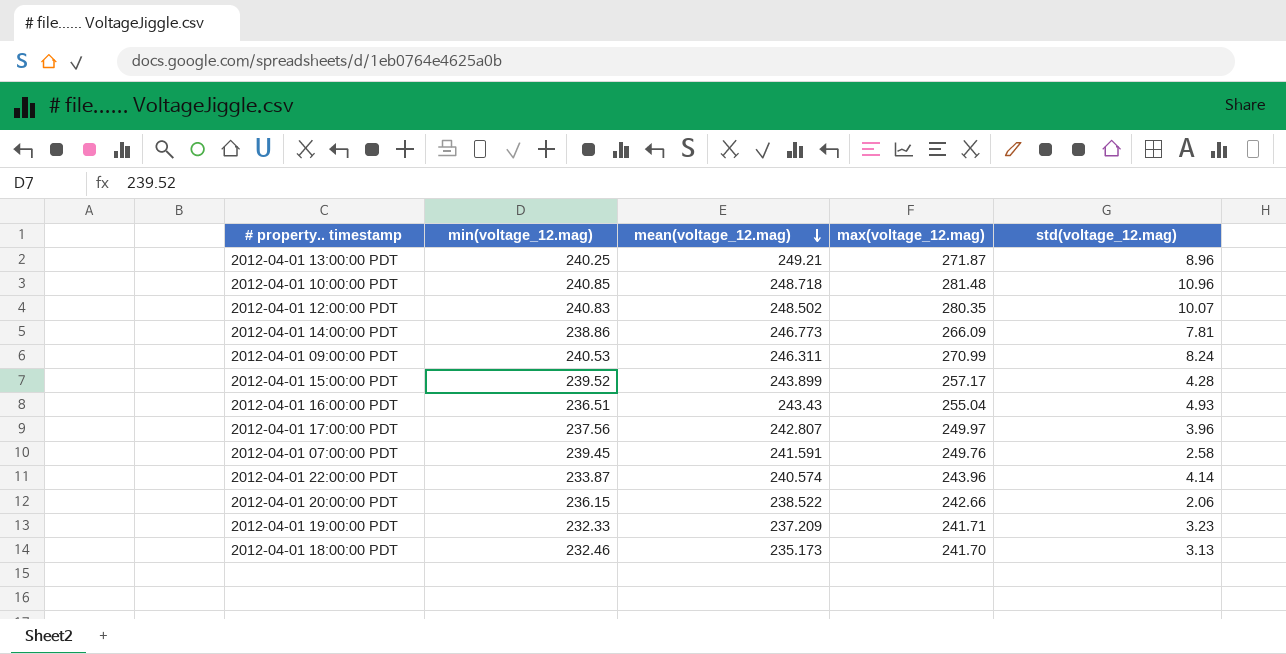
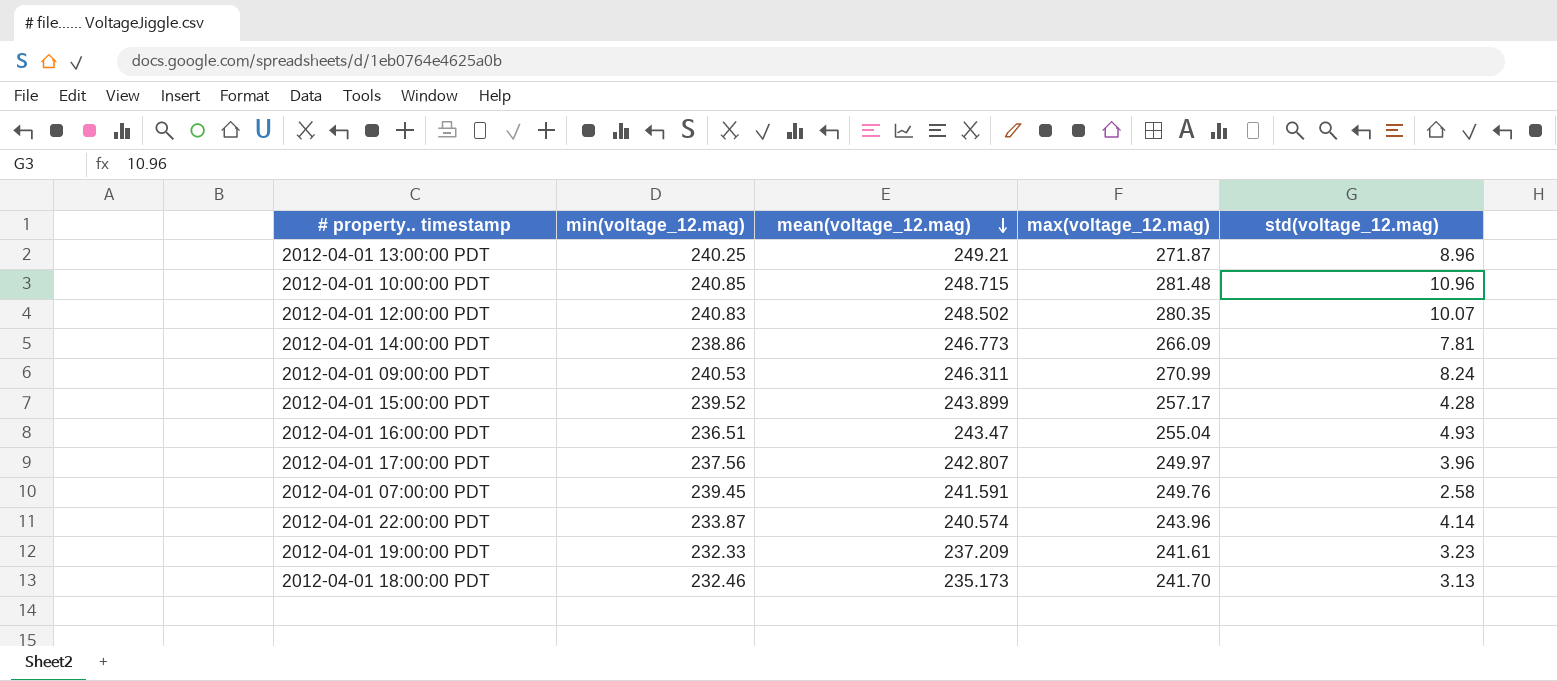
row 2012-04-01 20:00:00 PDT: 236.15 | 238.522 | 242.66 | 2.06 -> none
2012-04-01 10:00:00 PDT | mean(voltage_12.mag): 248.718 -> 248.715
2012-04-01 16:00:00 PDT | mean(voltage_12.mag): 243.43 -> 243.47
2012-04-01 19:00:00 PDT | max(voltage_12.mag): 241.71 -> 241.61

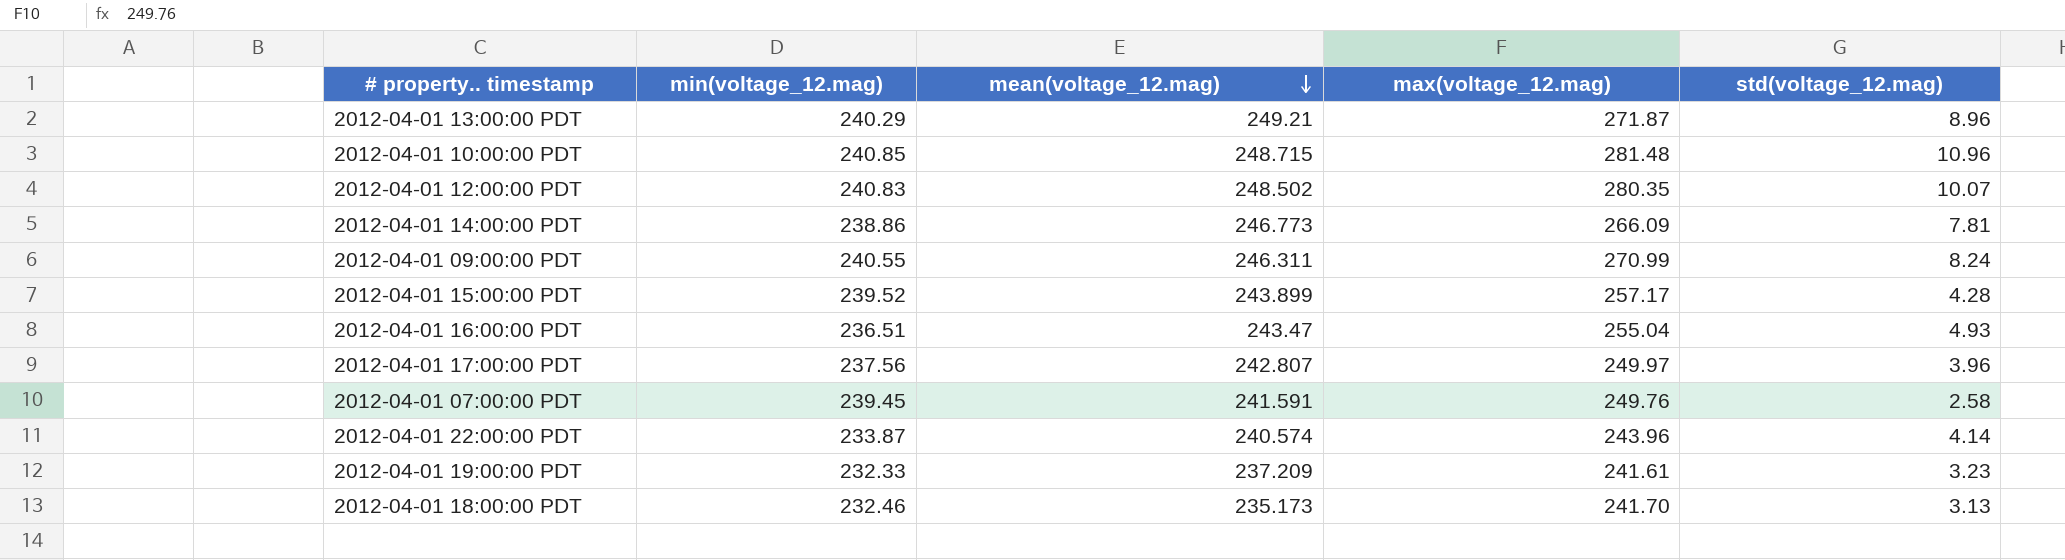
2012-04-01 13:00:00 PDT | min(voltage_12.mag): 240.25 -> 240.29
2012-04-01 09:00:00 PDT | min(voltage_12.mag): 240.53 -> 240.55

